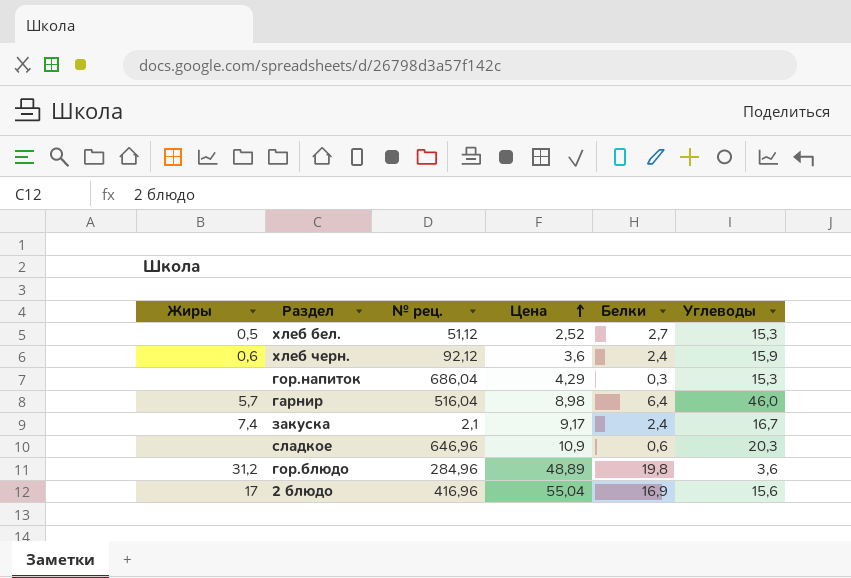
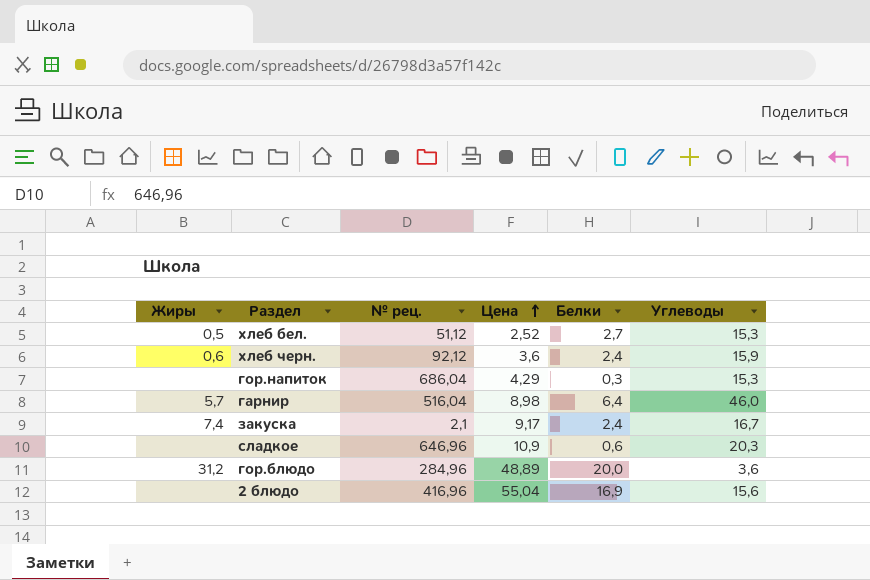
гор.блюдо | Белки: 19,8 -> 20,0
2 блюдо | Жиры: 17 -> none

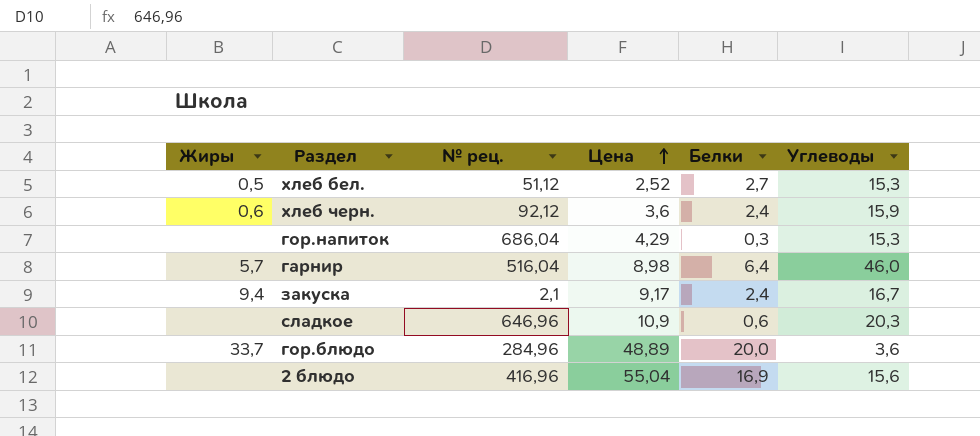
закуска | Жиры: 7,4 -> 9,4
гор.блюдо | Жиры: 31,2 -> 33,7

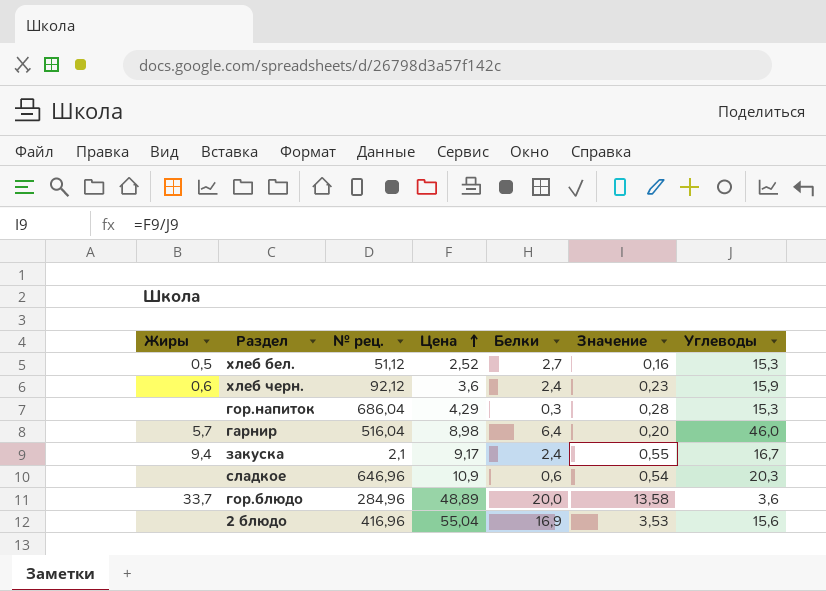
column Значение | formula: none -> [Цена] / [Углеводы]

